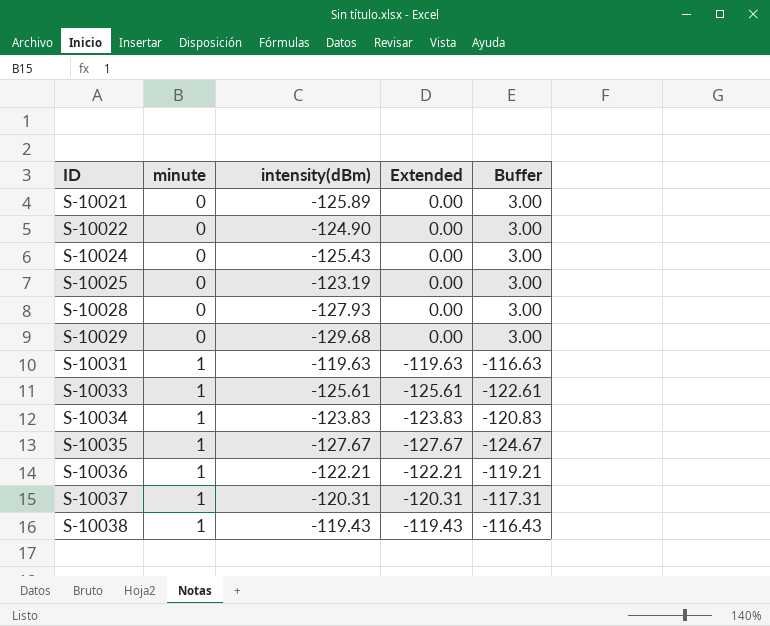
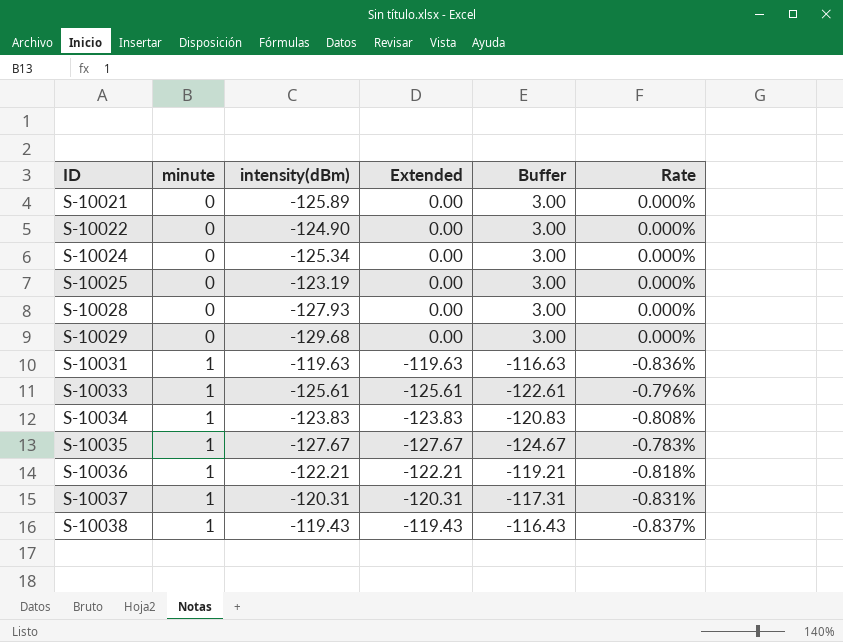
column Rate | formula: none -> [minute] / [intensity(dBm)]
S-10024 | intensity(dBm): -125.43 -> -125.34

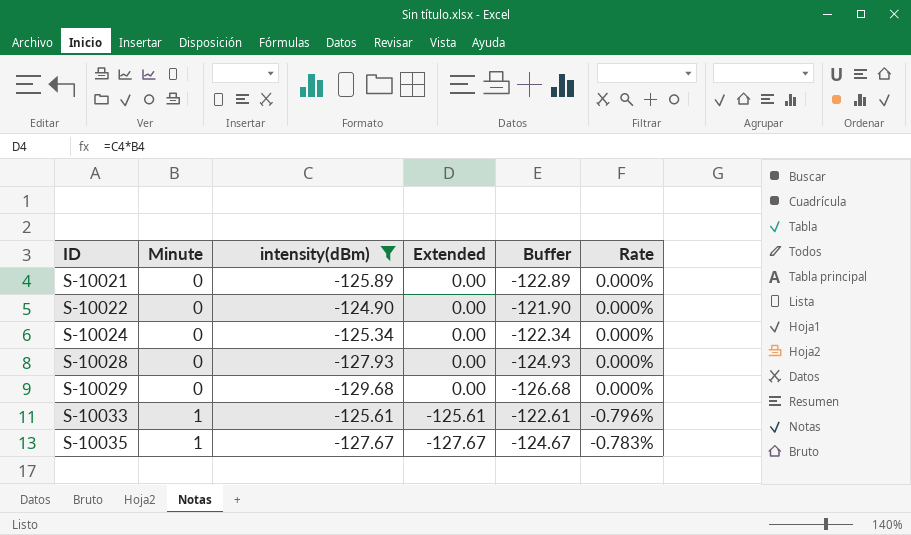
filter: none -> intensity(dBm) <= -124.90
column name: minute -> Minute
column Buffer | formula: [Extended] + 3 -> [intensity(dBm)] + 3

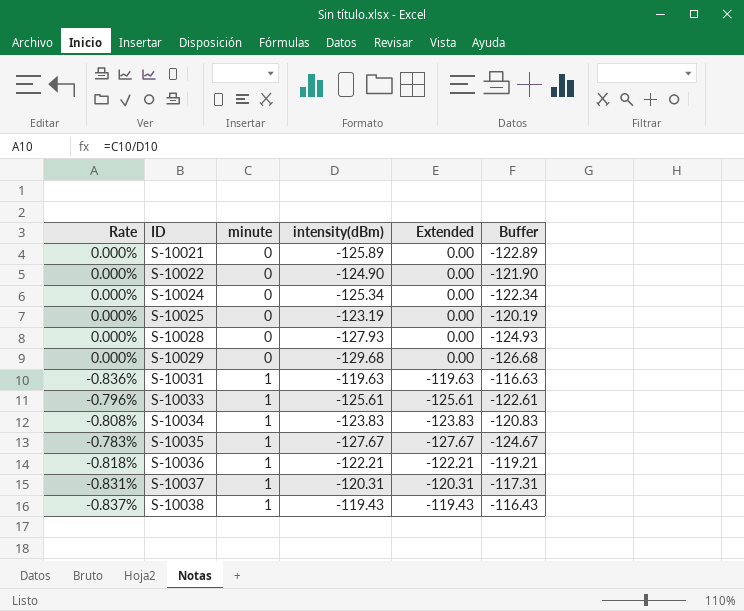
filter: intensity(dBm) <= -124.90 -> none
column Rate | position: 6 -> 1
column name: Minute -> minute

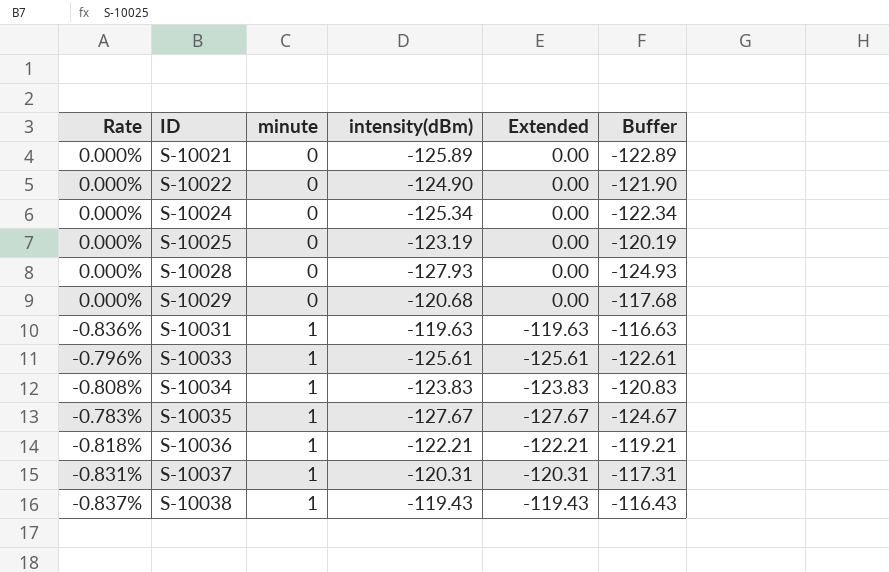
S-10029 | intensity(dBm): -129.68 -> -120.68
S-10029 | Buffer: -126.68 -> -117.68

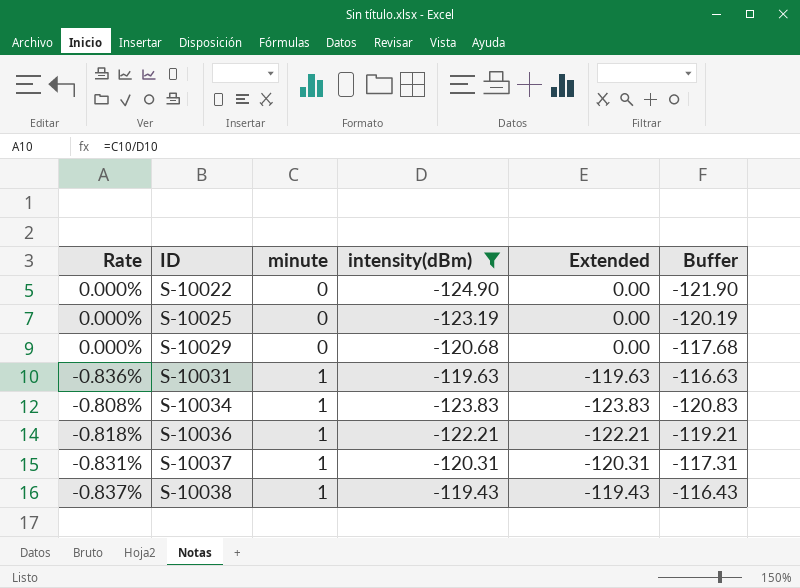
filter: none -> intensity(dBm) >= -124.90

